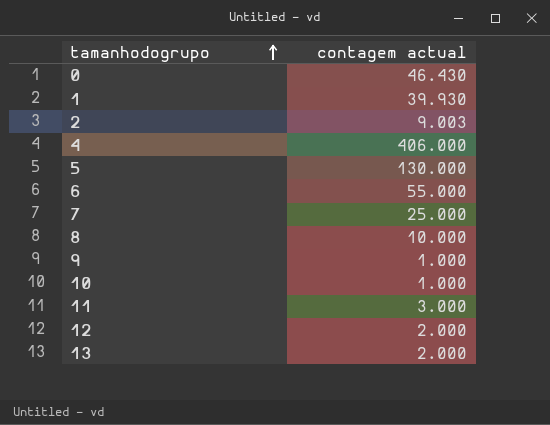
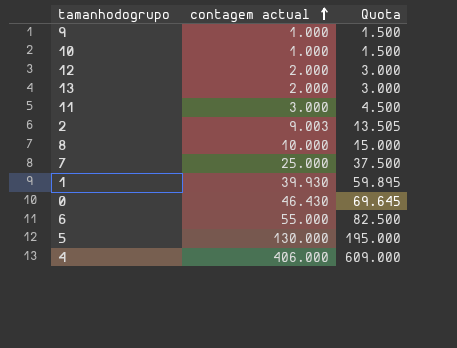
row order: tamanhodogrupo ascending -> contagem actual ascending
column Quota | formula: none -> [contagem actual] * 1.5

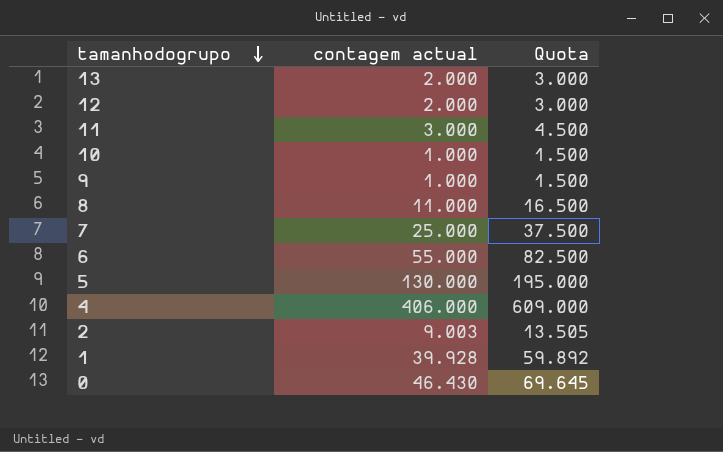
row order: contagem actual ascending -> tamanhodogrupo descending
8 | contagem actual: 10.000 -> 11.000
8 | Quota: 15.000 -> 16.500
1 | contagem actual: 39.930 -> 39.928
1 | Quota: 59.895 -> 59.892

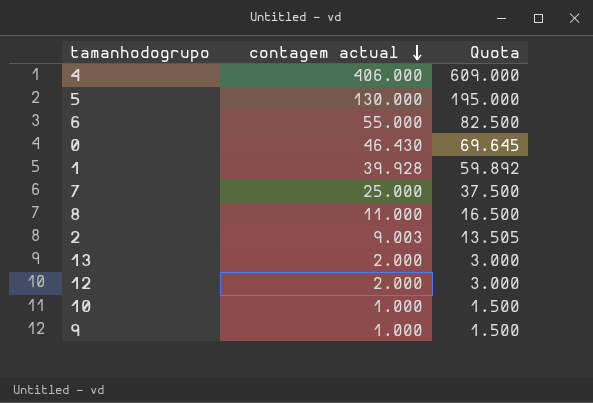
row order: tamanhodogrupo descending -> contagem actual descending
row 11: 3.000 | 4.500 -> none

